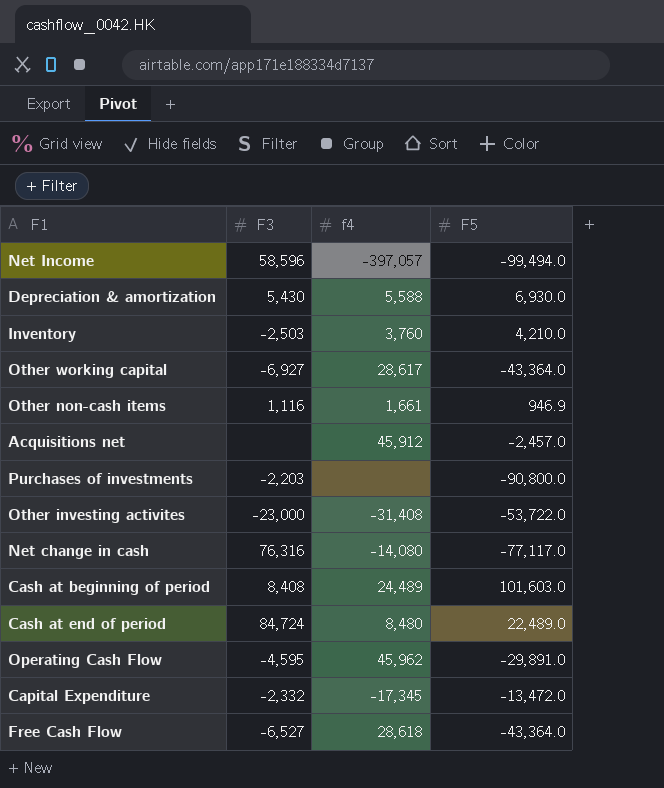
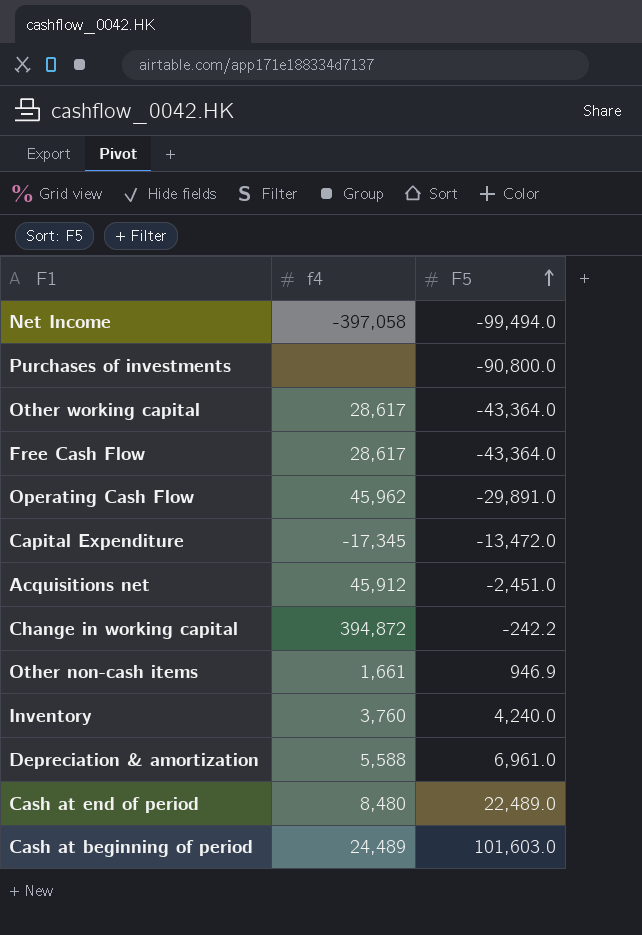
row order: none -> F5 ascending
column F3 | position: 2 -> none
row Other investing activites: -23,000 | -31,408 | -53,722.0 -> none
row Net change in cash: 76,316 | -14,080 | -77,117.0 -> none
Net Income | f4: -397,057 -> -397,058
Free Cash Flow | f4: 28,618 -> 28,617
Acquisitions net | F5: -2,457.0 -> -2,451.0
row Change in working capital: none -> 394,872 | -242.2
Inventory | F5: 4,210.0 -> 4,240.0
Depreciation & amortization | F5: 6,930.0 -> 6,961.0

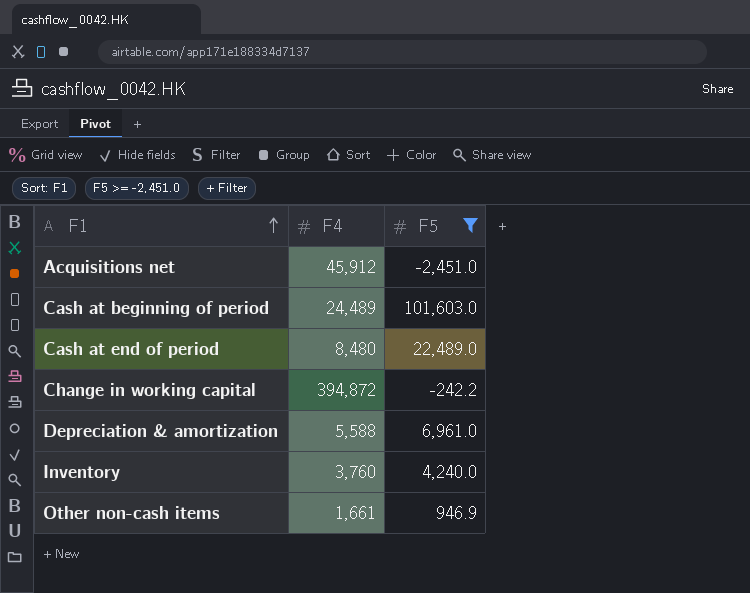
filter: none -> F5 >= -2,451.0
row order: F5 ascending -> F1 ascending
column name: f4 -> F4

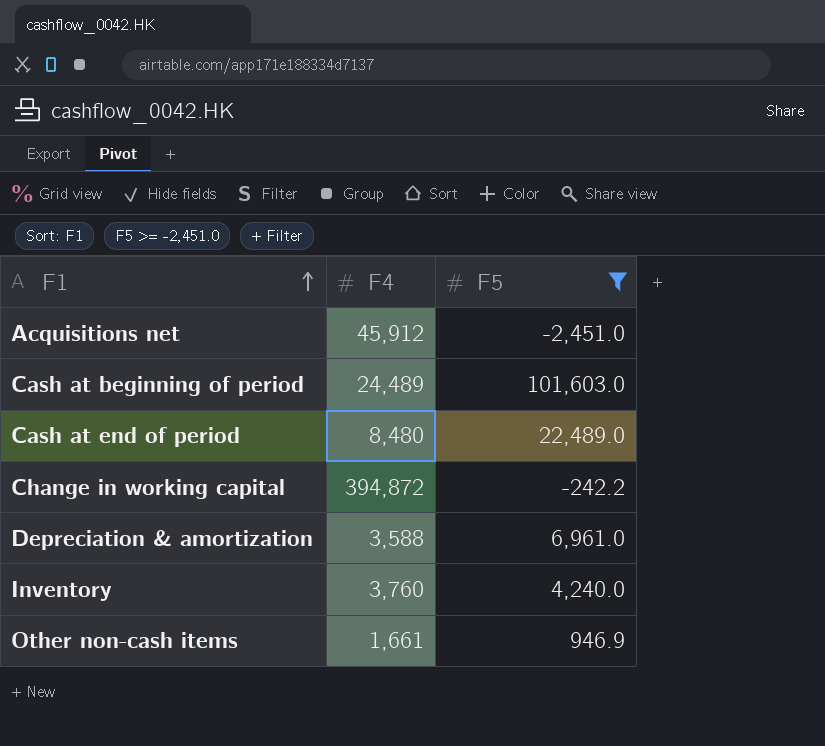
Depreciation & amortization | F4: 5,588 -> 3,588

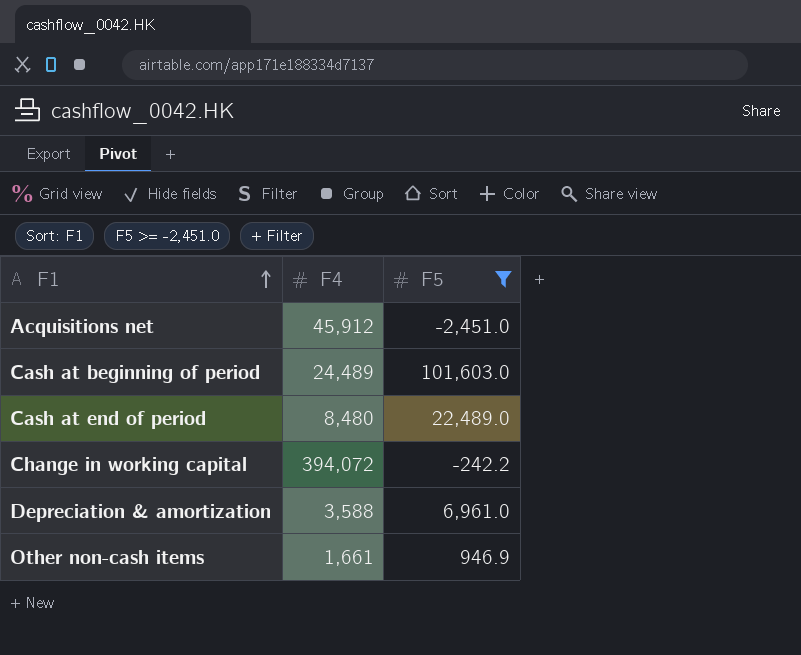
row Inventory: 3,760 | 4,240.0 -> none
Change in working capital | F4: 394,872 -> 394,072

